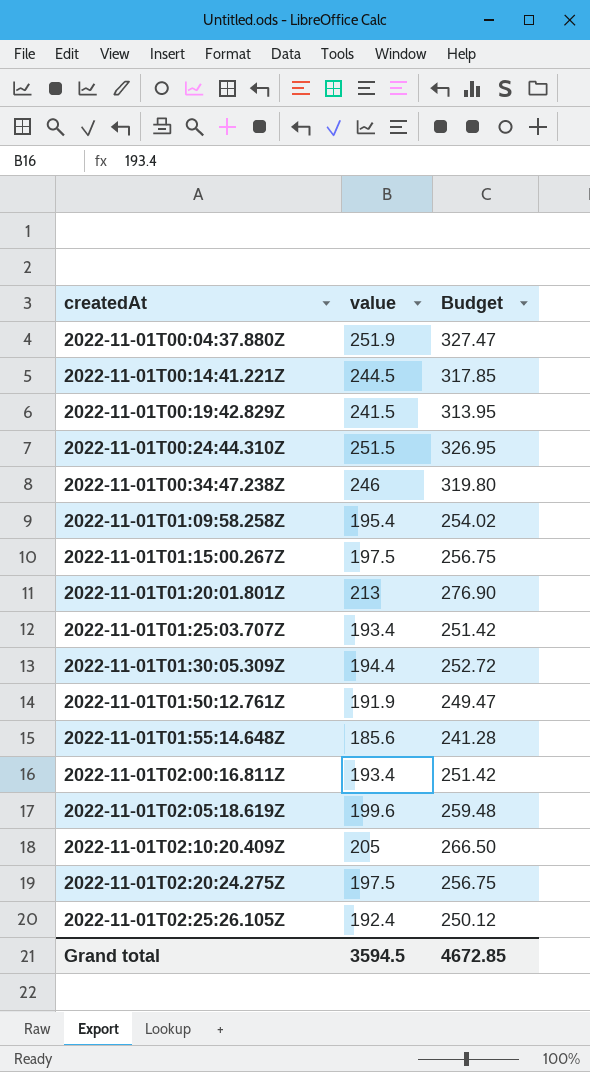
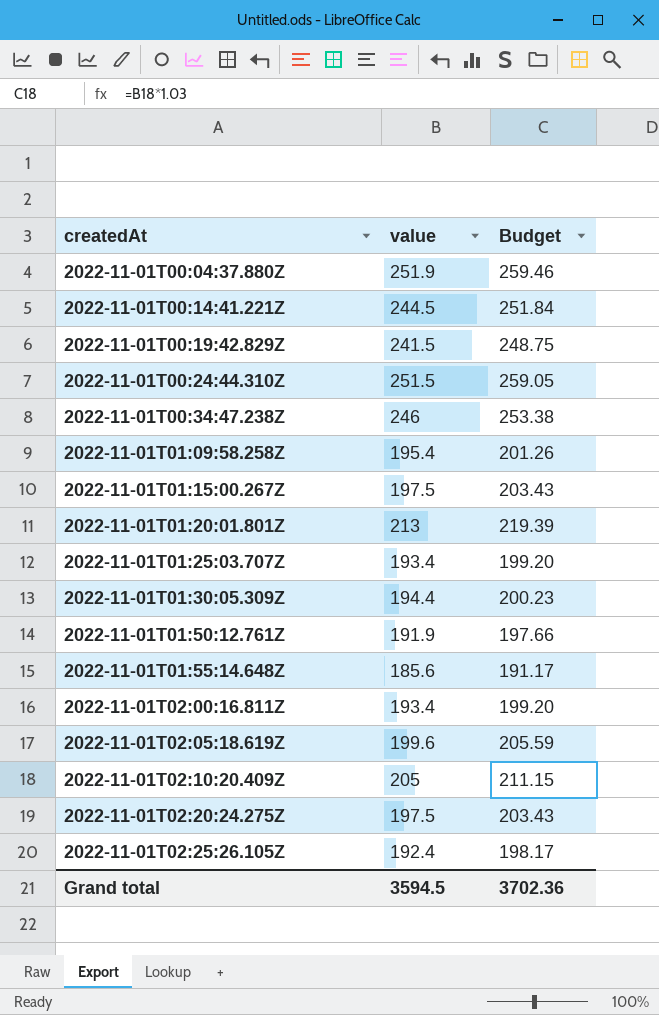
column Budget | formula: [value] * 1.3 -> [value] * 1.03
Grand total | Budget: 4672.85 -> 3702.36

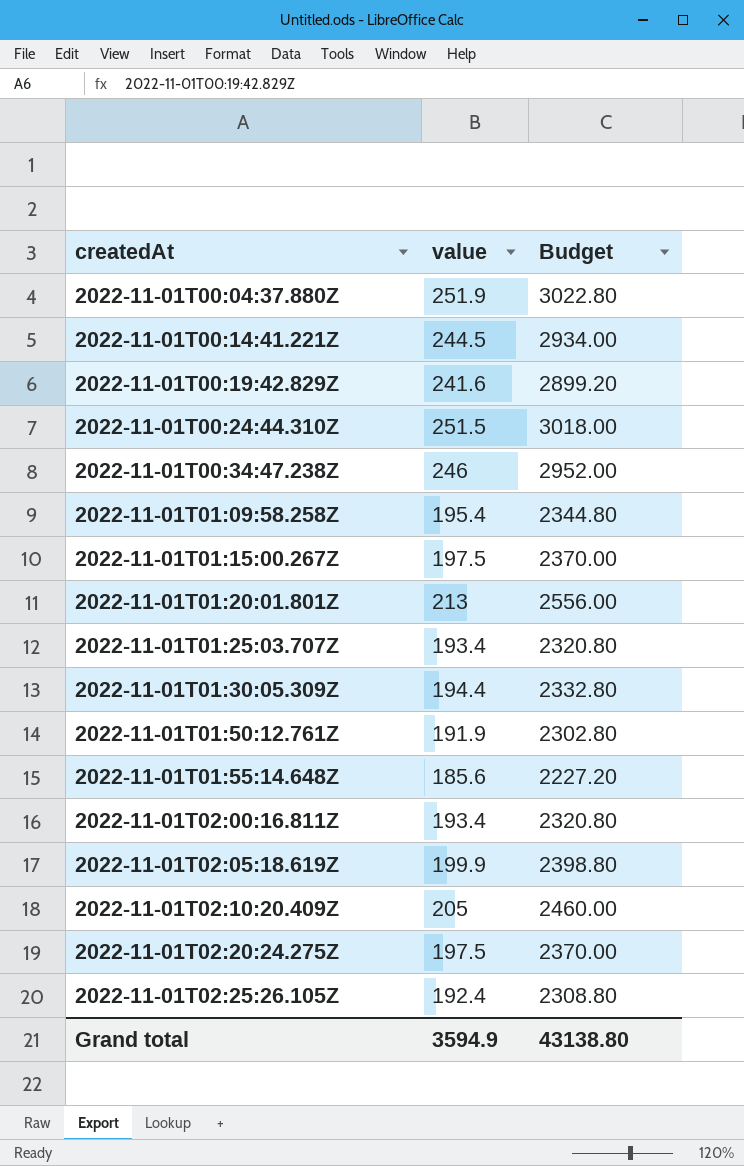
column Budget | formula: [value] * 1.03 -> [value] * 12
2022-11-01T00:19:42.829Z | value: 241.5 -> 241.6
2022-11-01T02:05:18.619Z | value: 199.6 -> 199.9
Grand total | value: 3594.5 -> 3594.9
Grand total | Budget: 3702.36 -> 43138.80

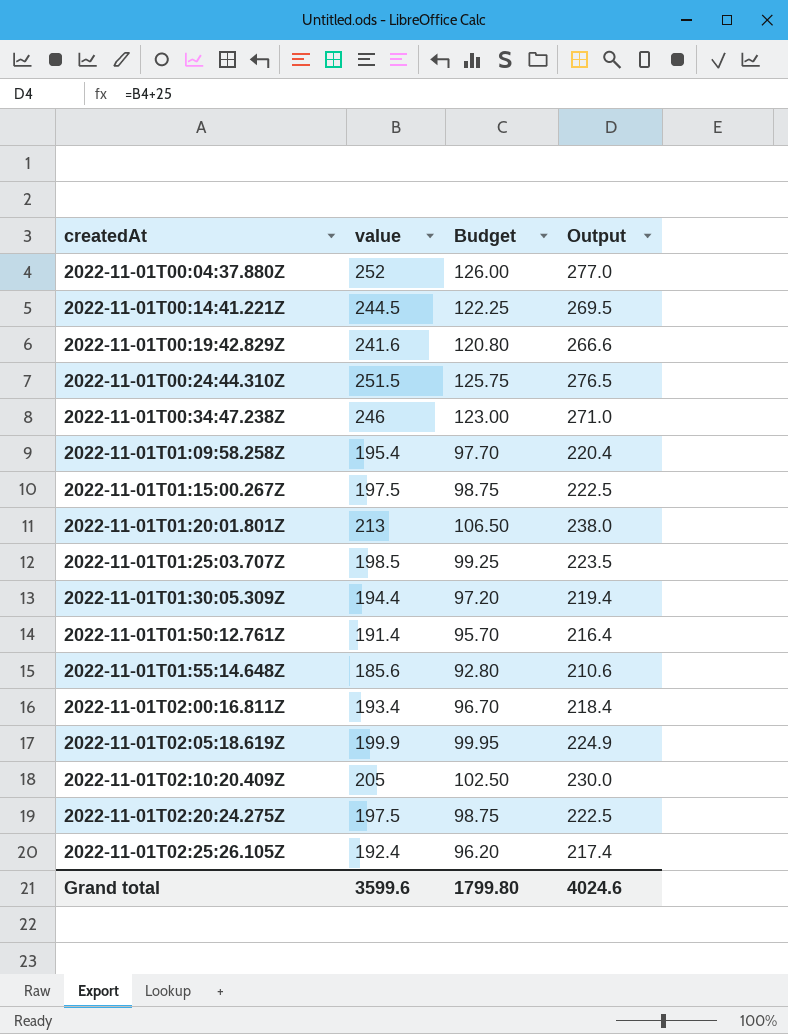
column Budget | formula: [value] * 12 -> [value] * 0.5
column Output | formula: none -> [value] + 25
2022-11-01T00:04:37.880Z | value: 251.9 -> 252
2022-11-01T01:25:03.707Z | value: 193.4 -> 198.5
2022-11-01T01:50:12.761Z | value: 191.9 -> 191.4
Grand total | value: 3594.9 -> 3599.6
Grand total | Budget: 43138.80 -> 1799.80

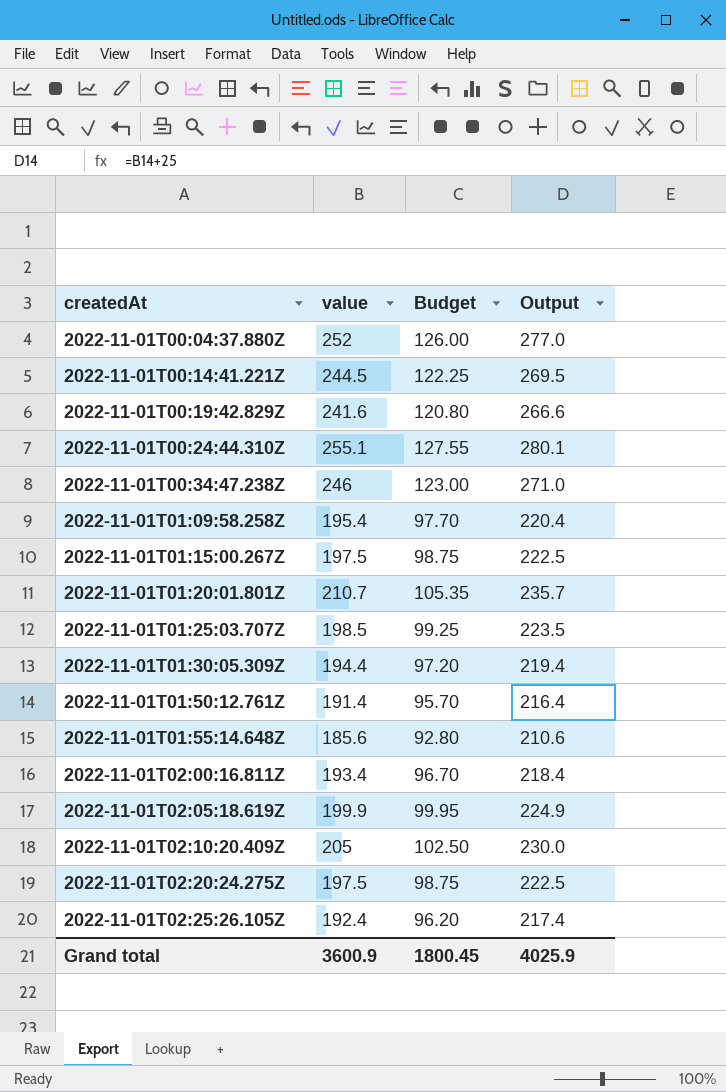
2022-11-01T00:24:44.310Z | value: 251.5 -> 255.1
2022-11-01T00:24:44.310Z | Budget: 125.75 -> 127.55
2022-11-01T00:24:44.310Z | Output: 276.5 -> 280.1
2022-11-01T01:20:01.801Z | value: 213 -> 210.7
2022-11-01T01:20:01.801Z | Budget: 106.50 -> 105.35
2022-11-01T01:20:01.801Z | Output: 238.0 -> 235.7
Grand total | value: 3599.6 -> 3600.9
Grand total | Budget: 1799.80 -> 1800.45
Grand total | Output: 4024.6 -> 4025.9

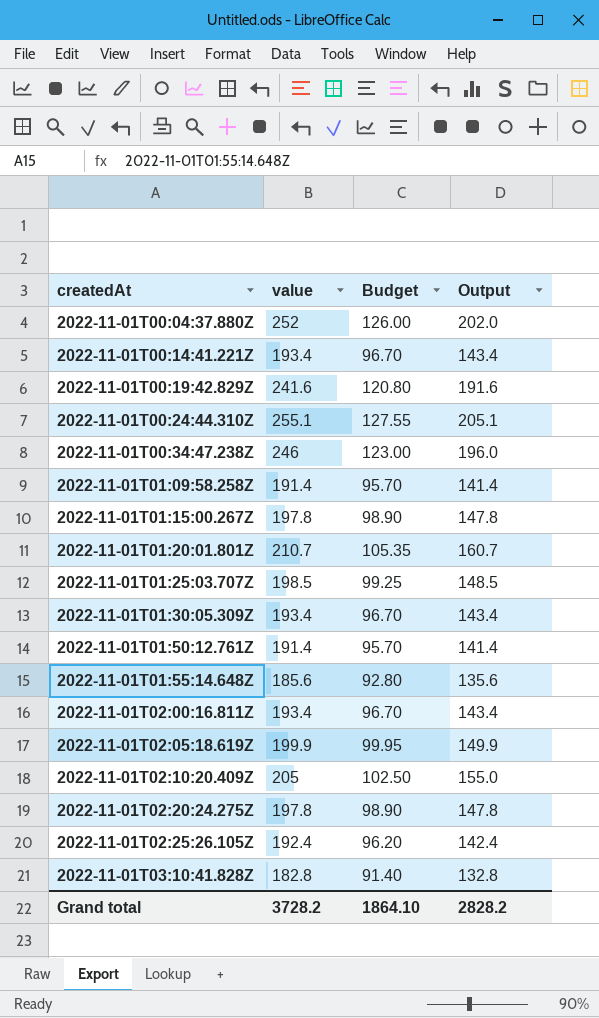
column Output | formula: [value] + 25 -> [value] - 50
2022-11-01T00:14:41.221Z | value: 244.5 -> 193.4
2022-11-01T00:14:41.221Z | Budget: 122.25 -> 96.70
2022-11-01T01:09:58.258Z | value: 195.4 -> 191.4
2022-11-01T01:09:58.258Z | Budget: 97.70 -> 95.70
2022-11-01T01:15:00.267Z | value: 197.5 -> 197.8
2022-11-01T01:15:00.267Z | Budget: 98.75 -> 98.90
2022-11-01T01:30:05.309Z | value: 194.4 -> 193.4
2022-11-01T01:30:05.309Z | Budget: 97.20 -> 96.70
2022-11-01T02:20:24.275Z | value: 197.5 -> 197.8
2022-11-01T02:20:24.275Z | Budget: 98.75 -> 98.90
row 2022-11-01T03:10:41.828Z: none -> 182.8 | 91.40 | 132.8
Grand total | value: 3600.9 -> 3728.2
Grand total | Budget: 1800.45 -> 1864.10
Grand total | Output: 4025.9 -> 2828.2

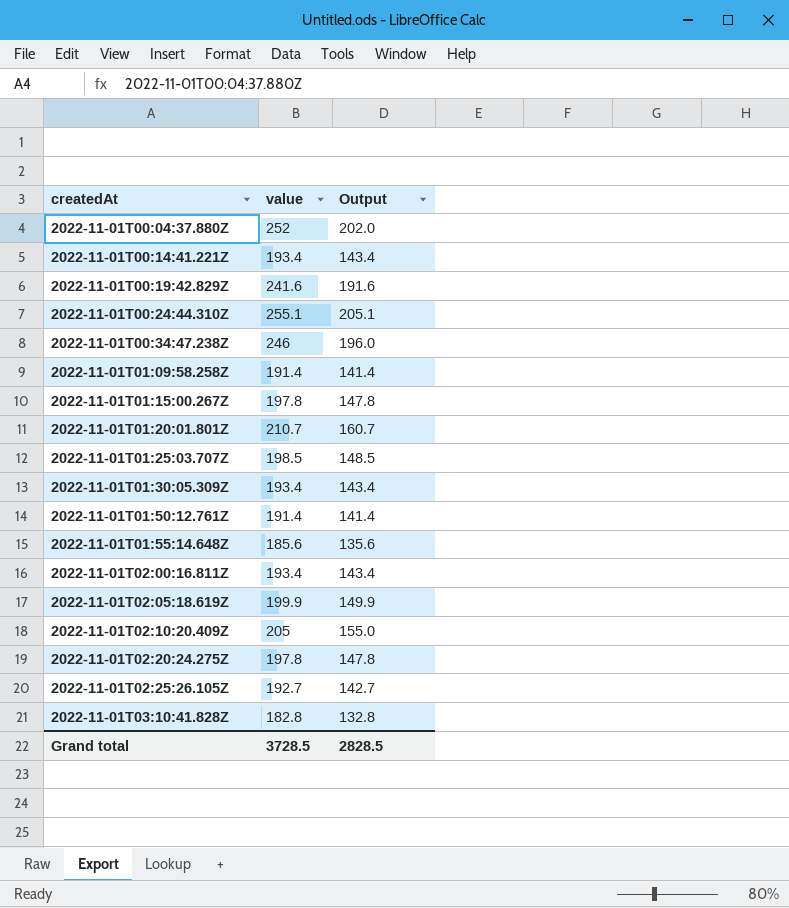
column Budget | formula: [value] * 0.5 -> none
2022-11-01T02:25:26.105Z | value: 192.4 -> 192.7
2022-11-01T02:25:26.105Z | Output: 142.4 -> 142.7
Grand total | value: 3728.2 -> 3728.5
Grand total | Output: 2828.2 -> 2828.5

